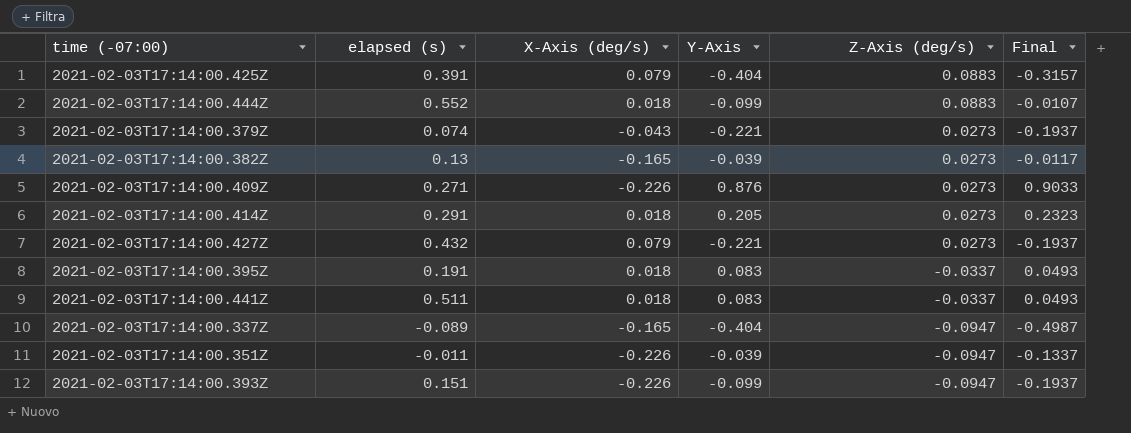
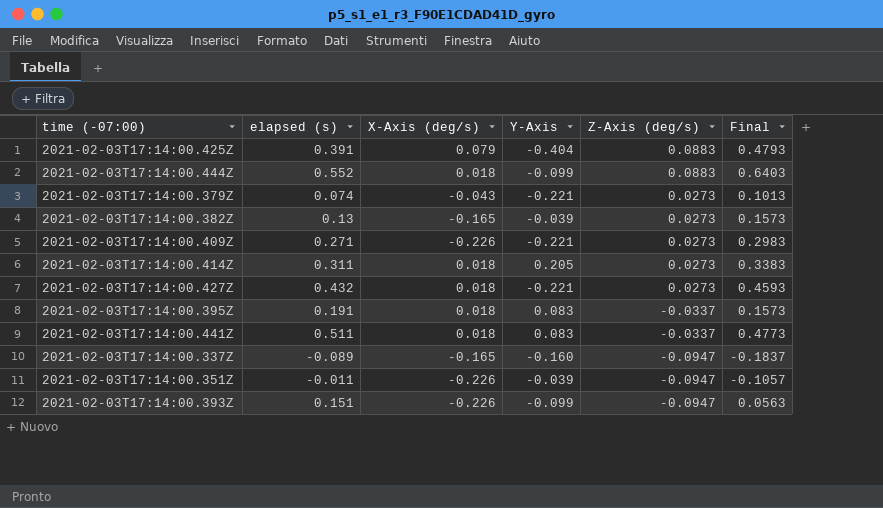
column Final | formula: [Y-Axis] + [Z-Axis (deg/s)] -> [elapsed (s)] + [Z-Axis (deg/s)]
2021-02-03T17:14:00.409Z | Y-Axis: 0.876 -> -0.221
2021-02-03T17:14:00.414Z | elapsed (s): 0.291 -> 0.311
2021-02-03T17:14:00.427Z | X-Axis (deg/s): 0.079 -> 0.018
2021-02-03T17:14:00.337Z | Y-Axis: -0.404 -> -0.160

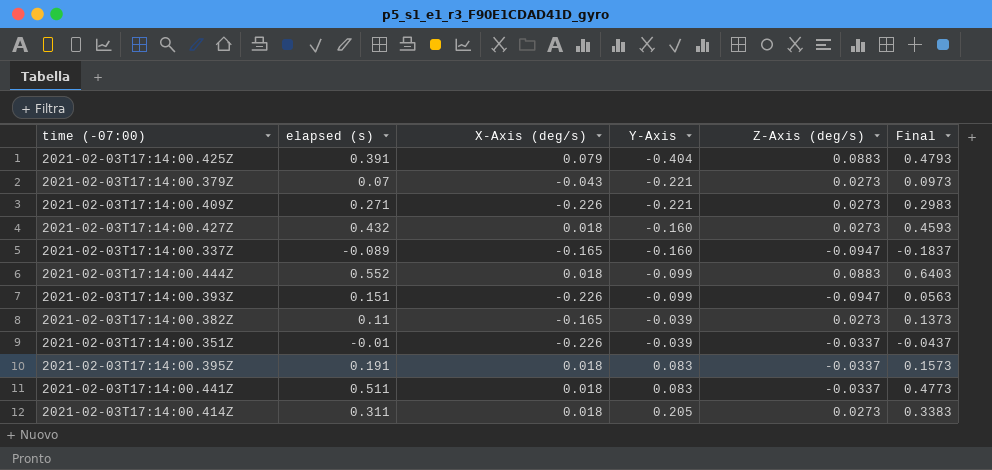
row order: Z-Axis (deg/s) descending -> Y-Axis ascending
2021-02-03T17:14:00.379Z | elapsed (s): 0.074 -> 0.07
2021-02-03T17:14:00.379Z | Final: 0.1013 -> 0.0973
2021-02-03T17:14:00.427Z | Y-Axis: -0.221 -> -0.160
2021-02-03T17:14:00.382Z | elapsed (s): 0.13 -> 0.11
2021-02-03T17:14:00.382Z | Final: 0.1573 -> 0.1373
2021-02-03T17:14:00.351Z | elapsed (s): -0.011 -> -0.01
2021-02-03T17:14:00.351Z | Z-Axis (deg/s): -0.0947 -> -0.0337
2021-02-03T17:14:00.351Z | Final: -0.1057 -> -0.0437

